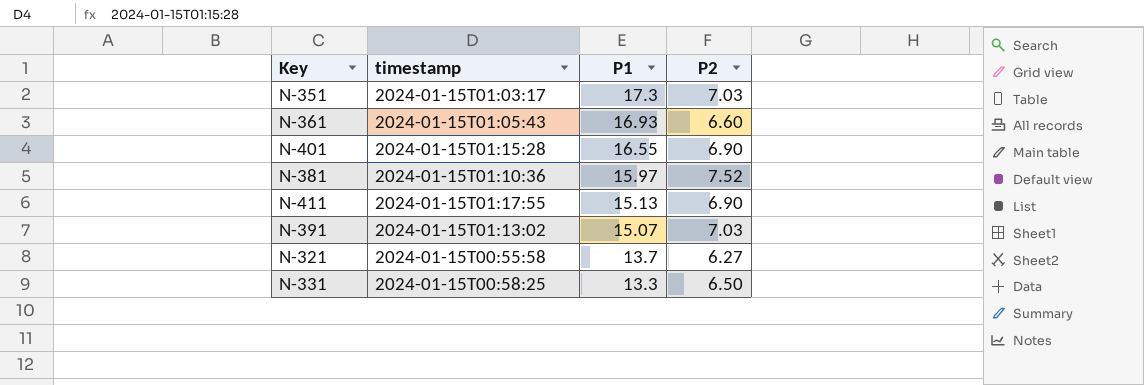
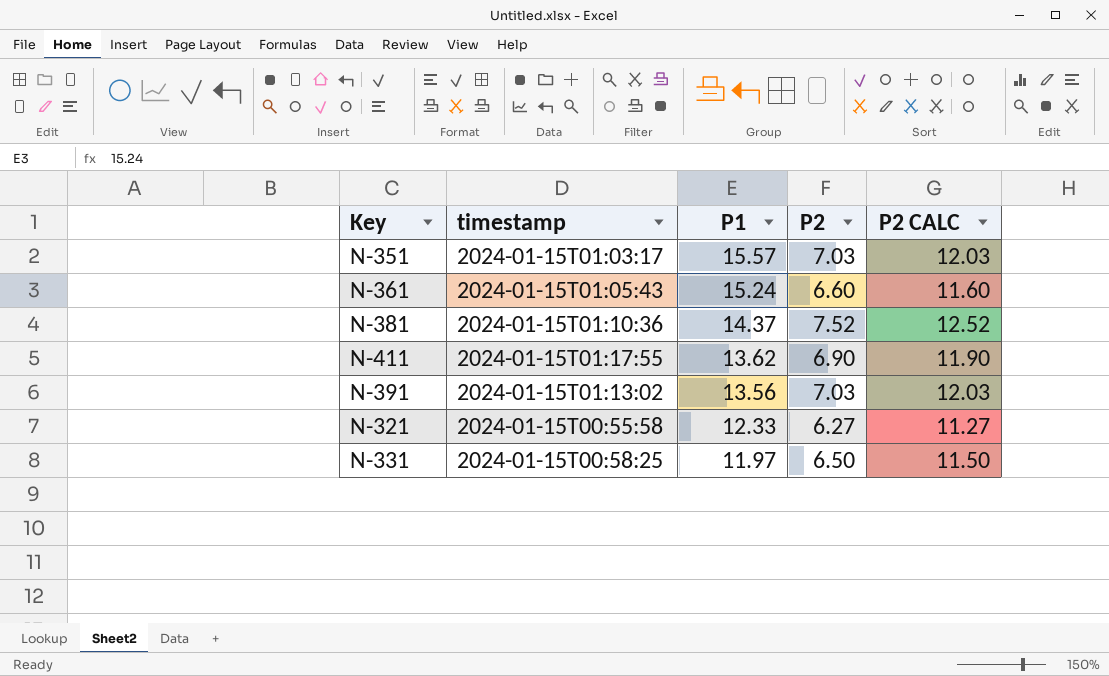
column P2 CALC | formula: none -> [P2] + 5
row N-401: 2024-01-15T01:15:28 | 16.55 | 6.90 -> none
N-351 | P1: 17.3 -> 15.57
N-361 | P1: 16.93 -> 15.24
N-381 | P1: 15.97 -> 14.37
N-411 | P1: 15.13 -> 13.62
N-391 | P1: 15.07 -> 13.56
N-321 | P1: 13.7 -> 12.33
N-331 | P1: 13.3 -> 11.97

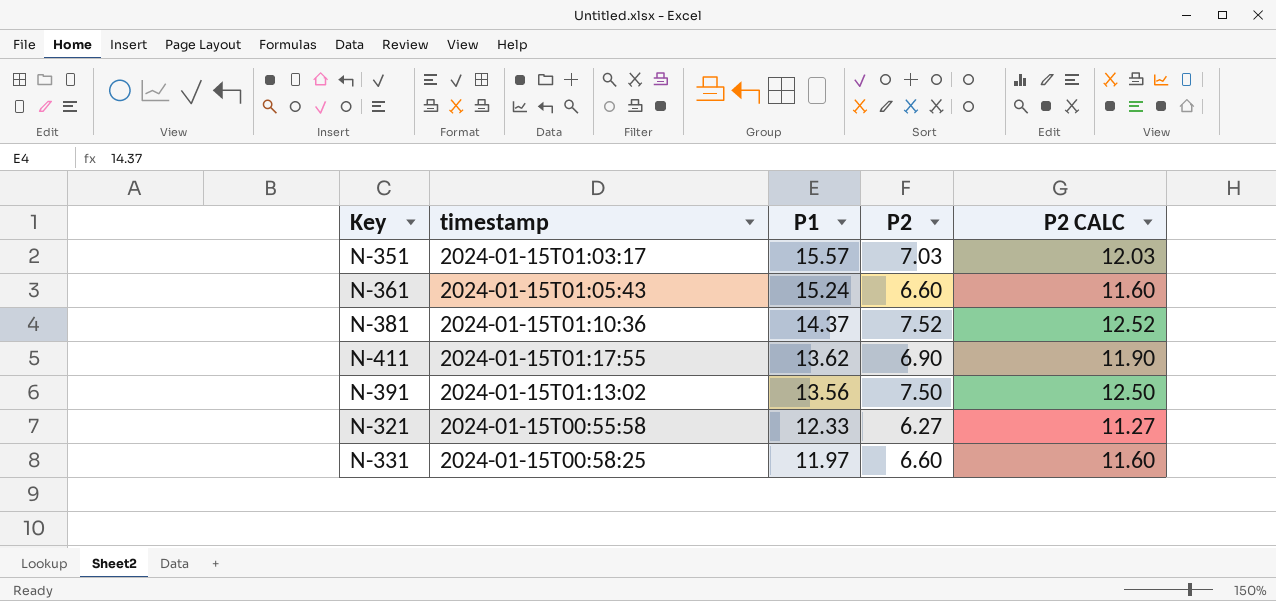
N-391 | P2: 7.03 -> 7.50
N-391 | P2 CALC: 12.03 -> 12.50
N-331 | P2: 6.50 -> 6.60
N-331 | P2 CALC: 11.50 -> 11.60

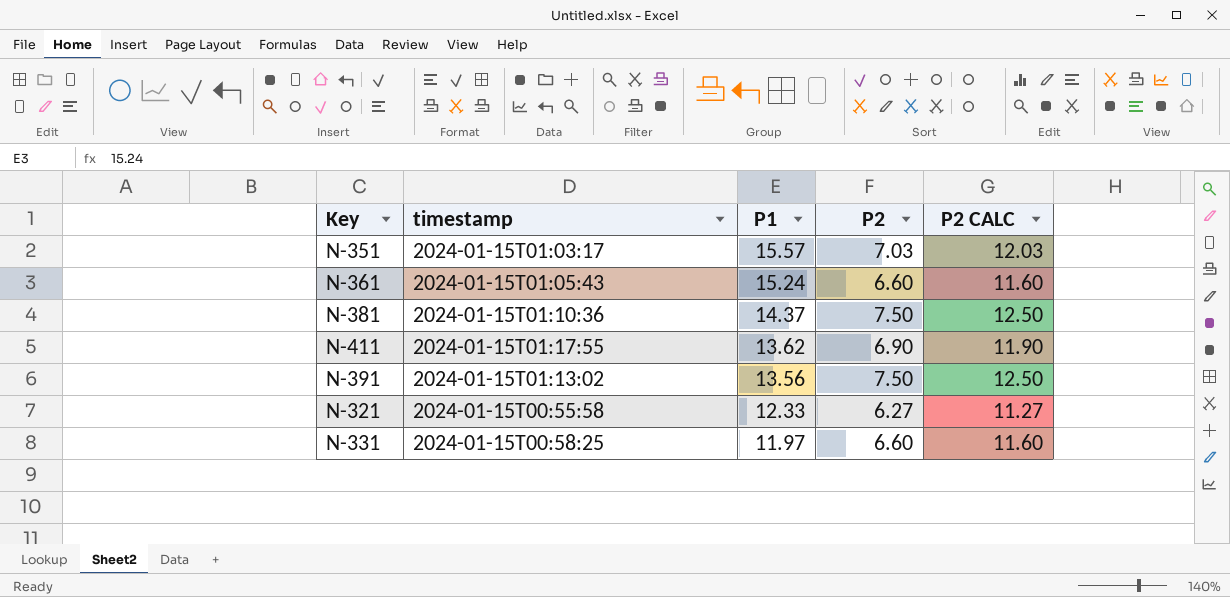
N-381 | P2: 7.52 -> 7.50
N-381 | P2 CALC: 12.52 -> 12.50

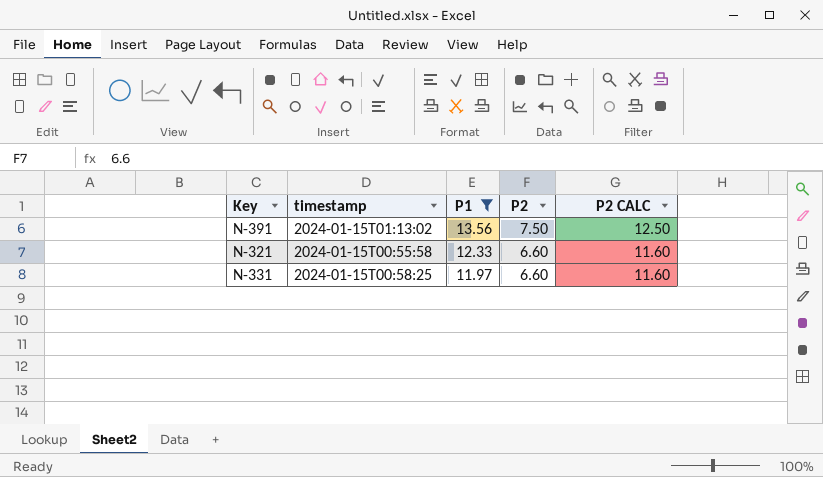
filter: none -> P1 <= 13.56
N-321 | P2: 6.27 -> 6.60
N-321 | P2 CALC: 11.27 -> 11.60

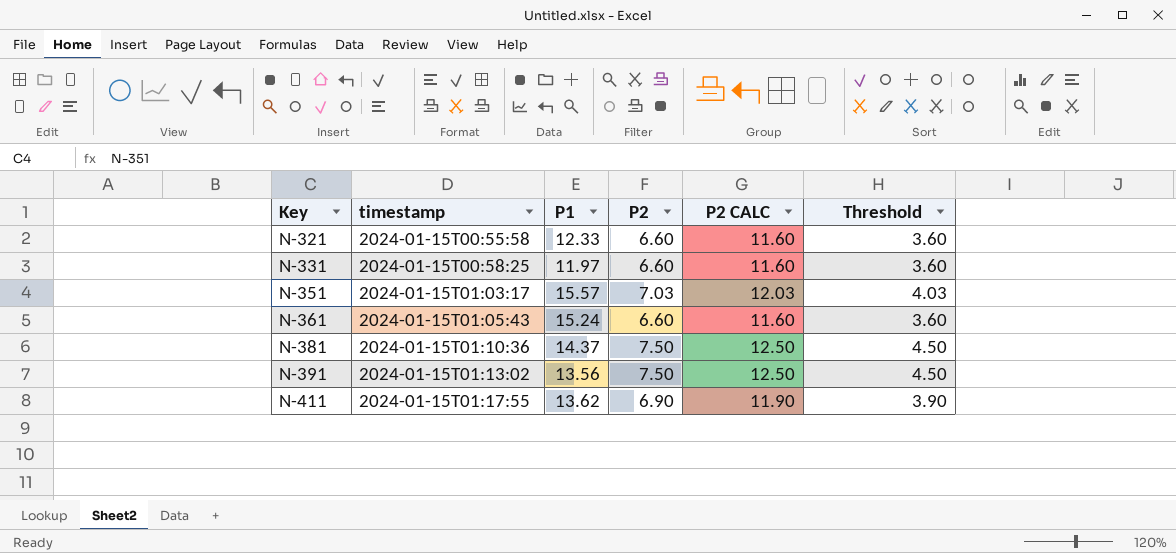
filter: P1 <= 13.56 -> none
row order: P1 descending -> Key ascending
column Threshold | formula: none -> [P2] - 3

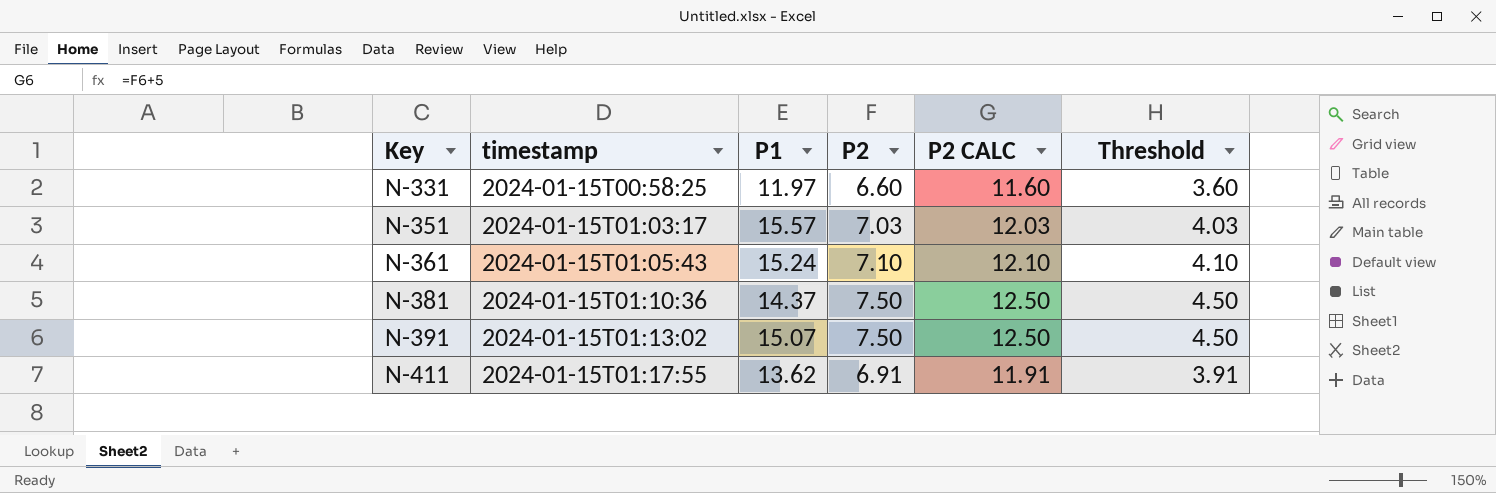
row N-321: 2024-01-15T00:55:58 | 12.33 | 6.60 | 11.60 | 3.60 -> none
N-361 | P2: 6.60 -> 7.10
N-361 | P2 CALC: 11.60 -> 12.10
N-361 | Threshold: 3.60 -> 4.10
N-391 | P1: 13.56 -> 15.07
N-411 | P2: 6.90 -> 6.91
N-411 | P2 CALC: 11.90 -> 11.91
N-411 | Threshold: 3.90 -> 3.91

